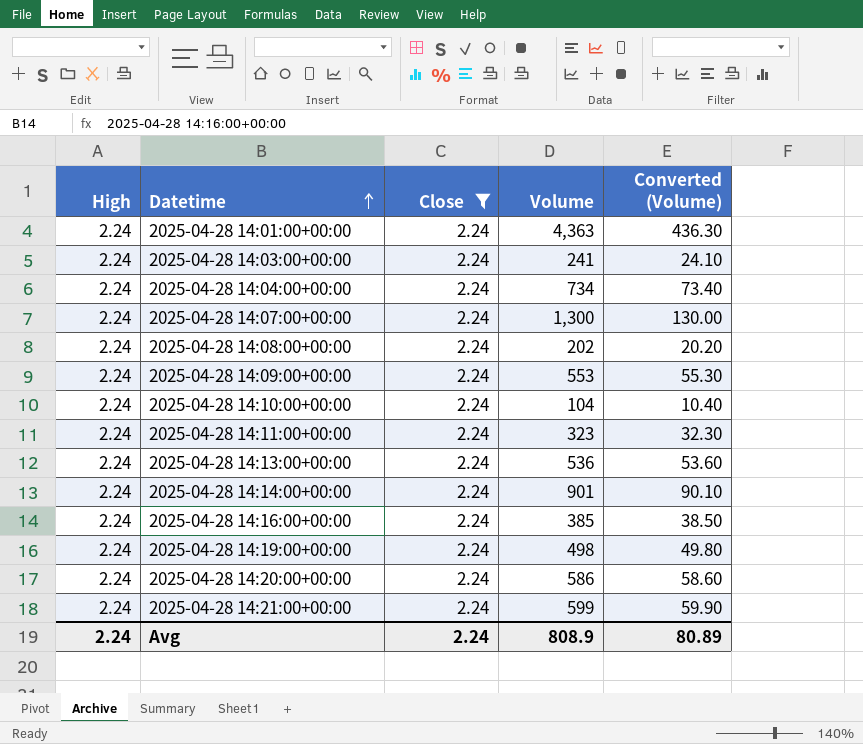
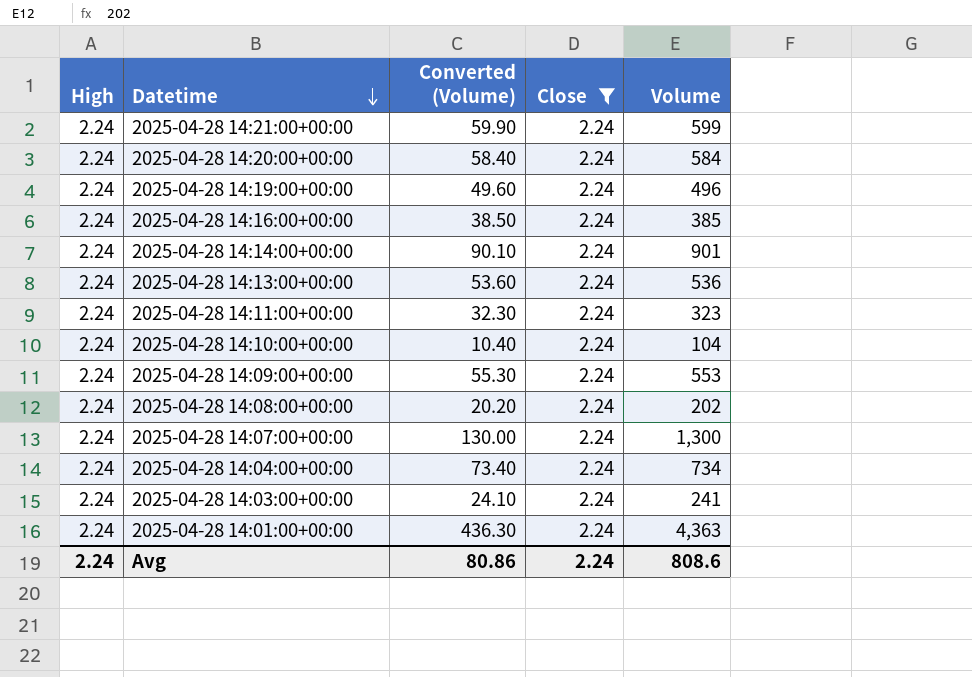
row order: Datetime ascending -> Datetime descending
column Converted (Volume) | position: 5 -> 3
2025-04-28 14:20:00+00:00 | Converted (Volume): 58.60 -> 58.40
2025-04-28 14:20:00+00:00 | Volume: 586 -> 584
2025-04-28 14:19:00+00:00 | Converted (Volume): 49.80 -> 49.60
2025-04-28 14:19:00+00:00 | Volume: 498 -> 496
Avg | Converted (Volume): 80.89 -> 80.86
Avg | Volume: 808.9 -> 808.6

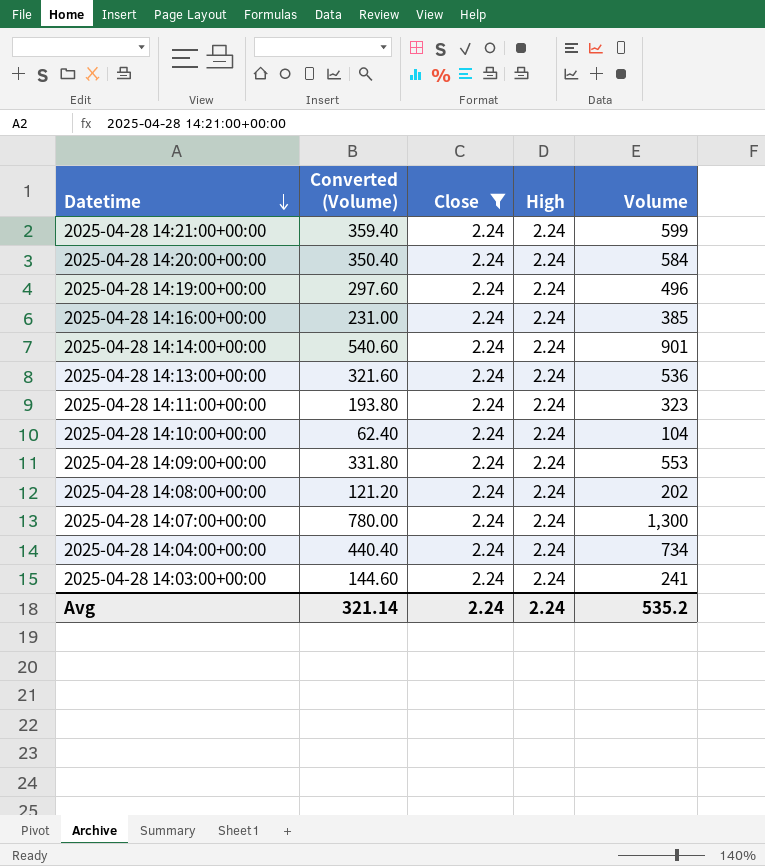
column Converted (Volume) | formula: [Volume] * 0.1 -> [Volume] * 0.6
column High | position: 1 -> 4
row 2025-04-28 14:01:00+00:00: 2.24 | 436.30 | 2.24 | 4,363 -> none
Avg | Converted (Volume): 80.86 -> 321.14
Avg | Volume: 808.6 -> 535.2

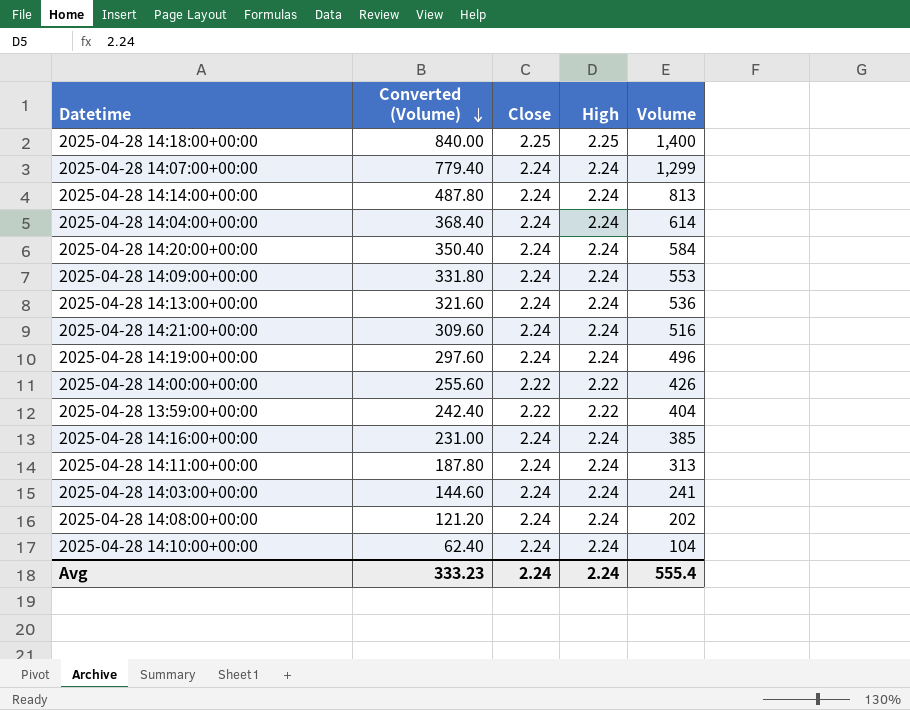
filter: Close = 2.24 -> none
row order: Datetime descending -> Converted (Volume) descending
2025-04-28 14:07:00+00:00 | Converted (Volume): 780.00 -> 779.40
2025-04-28 14:07:00+00:00 | Volume: 1,300 -> 1,299
2025-04-28 14:14:00+00:00 | Converted (Volume): 540.60 -> 487.80
2025-04-28 14:14:00+00:00 | Volume: 901 -> 813
2025-04-28 14:04:00+00:00 | Converted (Volume): 440.40 -> 368.40
2025-04-28 14:04:00+00:00 | Volume: 734 -> 614
2025-04-28 14:21:00+00:00 | Converted (Volume): 359.40 -> 309.60
2025-04-28 14:21:00+00:00 | Volume: 599 -> 516
2025-04-28 14:11:00+00:00 | Converted (Volume): 193.80 -> 187.80
2025-04-28 14:11:00+00:00 | Volume: 323 -> 313
Avg | Converted (Volume): 321.14 -> 333.23
Avg | Volume: 535.2 -> 555.4

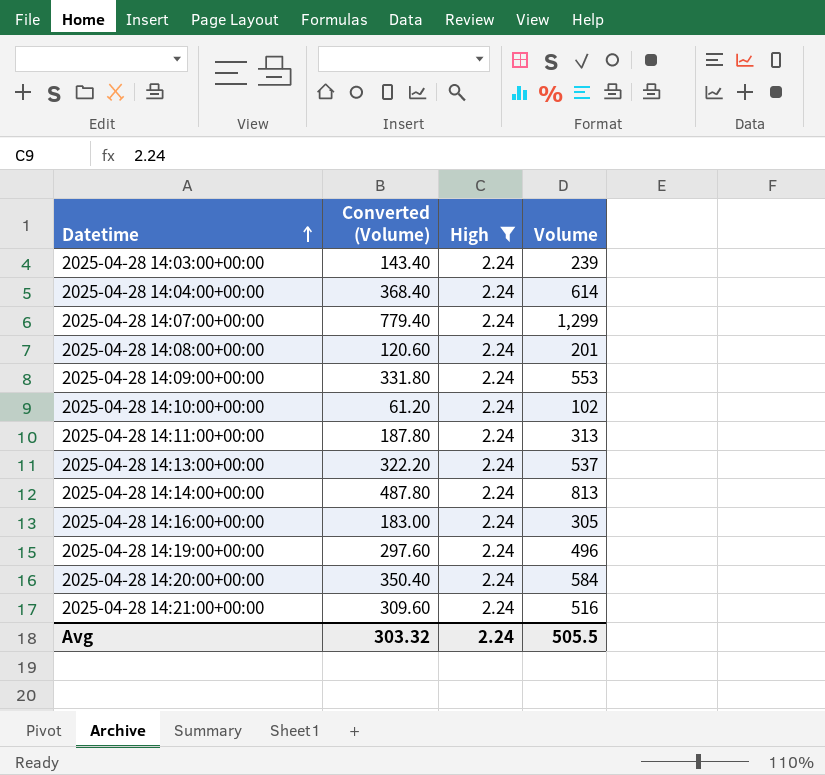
filter: none -> High = 2.24
row order: Converted (Volume) descending -> Datetime ascending
column Close | position: 3 -> none
2025-04-28 14:03:00+00:00 | Converted (Volume): 144.60 -> 143.40
2025-04-28 14:03:00+00:00 | Volume: 241 -> 239
2025-04-28 14:08:00+00:00 | Converted (Volume): 121.20 -> 120.60
2025-04-28 14:08:00+00:00 | Volume: 202 -> 201
2025-04-28 14:10:00+00:00 | Converted (Volume): 62.40 -> 61.20
2025-04-28 14:10:00+00:00 | Volume: 104 -> 102
2025-04-28 14:13:00+00:00 | Converted (Volume): 321.60 -> 322.20
2025-04-28 14:13:00+00:00 | Volume: 536 -> 537
2025-04-28 14:16:00+00:00 | Converted (Volume): 231.00 -> 183.00
2025-04-28 14:16:00+00:00 | Volume: 385 -> 305
Avg | Converted (Volume): 333.23 -> 303.32
Avg | Volume: 555.4 -> 505.5

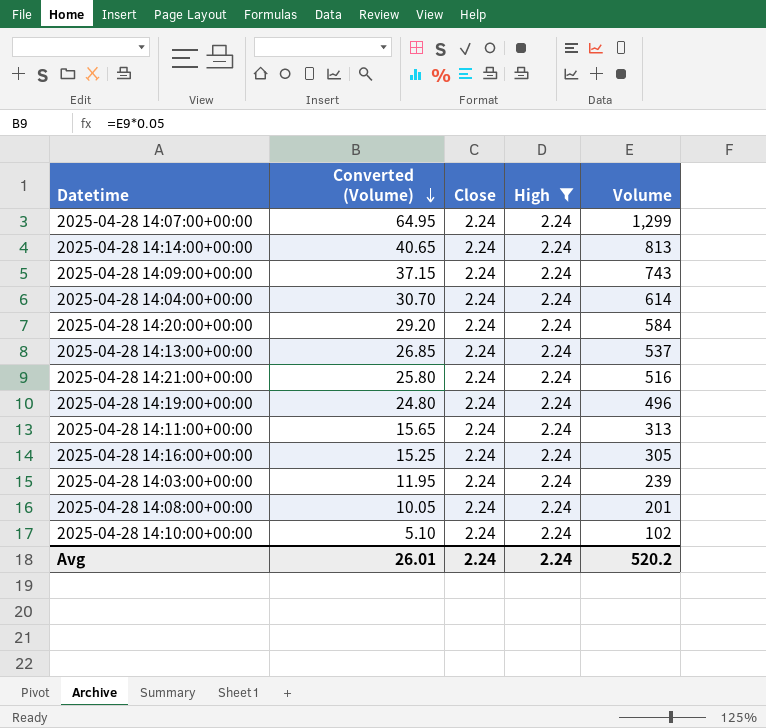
row order: Datetime ascending -> Converted (Volume) descending
column Converted (Volume) | formula: [Volume] * 0.6 -> [Volume] * 0.05
column Close | position: none -> 3
2025-04-28 14:09:00+00:00 | Volume: 553 -> 743
Avg | Converted (Volume): 303.32 -> 26.01
Avg | Volume: 505.5 -> 520.2

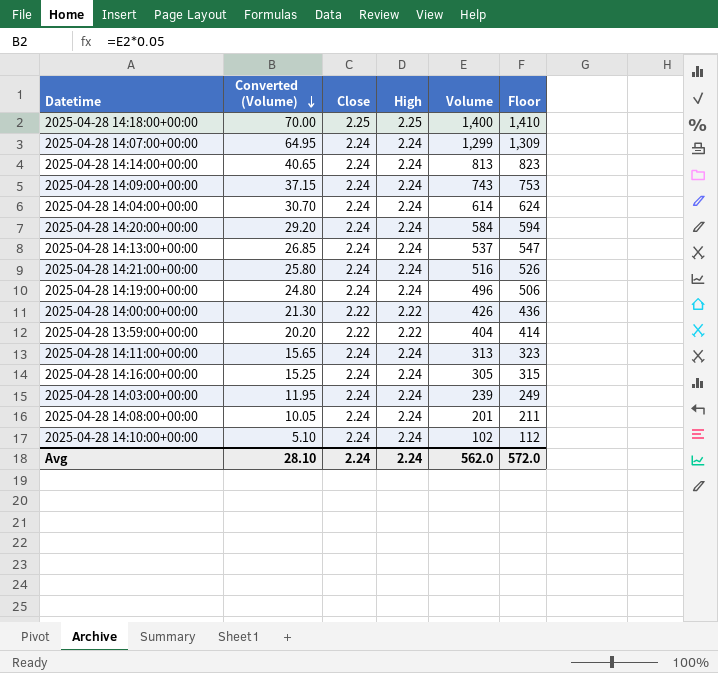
filter: High = 2.24 -> none
column Floor | formula: none -> [Volume] + 10
Avg | Converted (Volume): 26.01 -> 28.10
Avg | Volume: 520.2 -> 562.0

